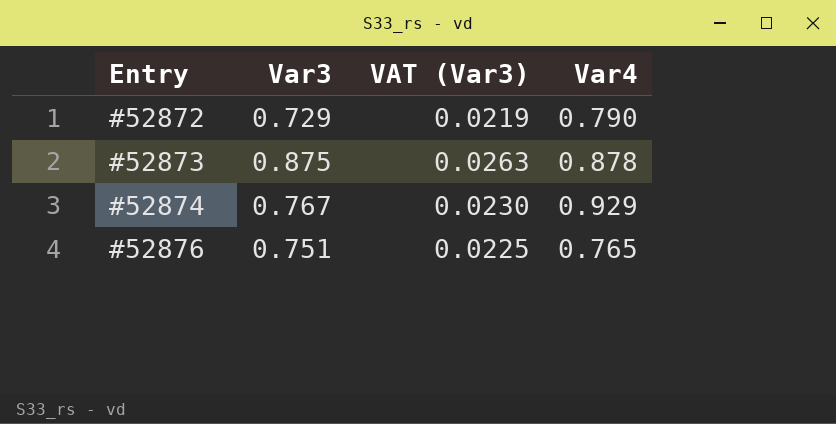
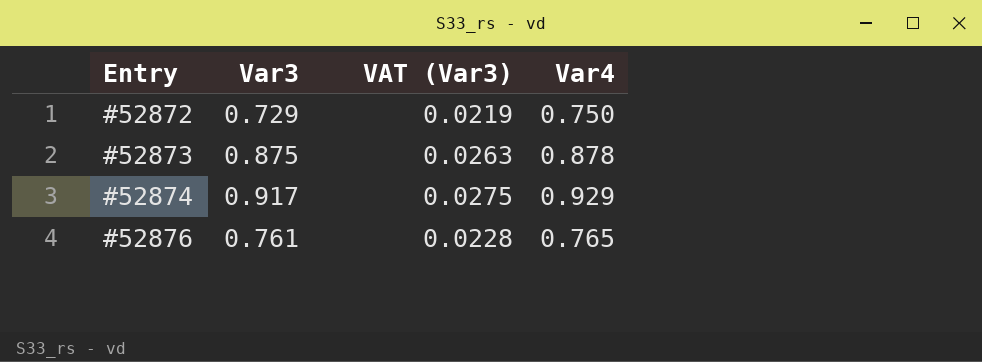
#52872 | Var4: 0.790 -> 0.750
#52874 | Var3: 0.767 -> 0.917
#52874 | VAT (Var3): 0.0230 -> 0.0275
#52876 | Var3: 0.751 -> 0.761
#52876 | VAT (Var3): 0.0225 -> 0.0228

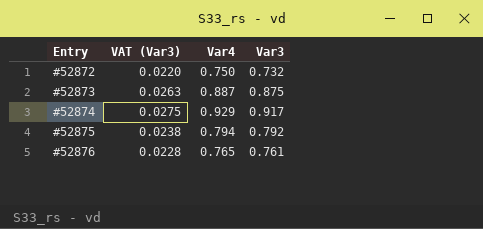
column Var3 | position: 2 -> 4
#52872 | VAT (Var3): 0.0219 -> 0.0220
#52872 | Var3: 0.729 -> 0.732
#52873 | Var4: 0.878 -> 0.887
row #52875: none -> 0.0238 | 0.794 | 0.792

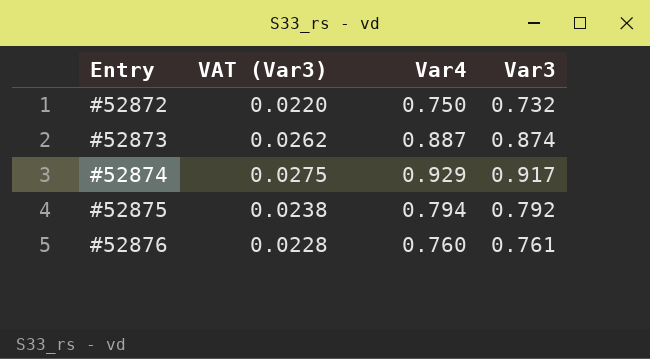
#52873 | VAT (Var3): 0.0263 -> 0.0262
#52873 | Var3: 0.875 -> 0.874
#52876 | Var4: 0.765 -> 0.760

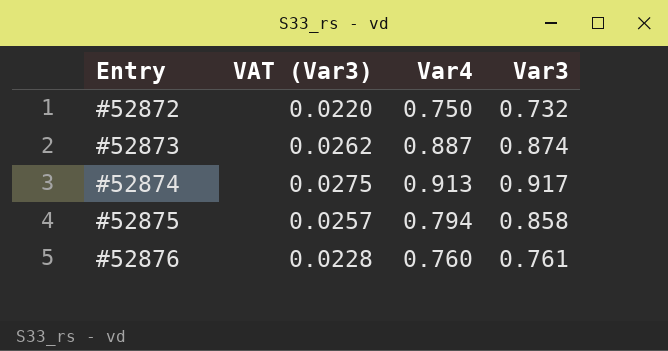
#52874 | Var4: 0.929 -> 0.913
#52875 | VAT (Var3): 0.0238 -> 0.0257
#52875 | Var3: 0.792 -> 0.858

